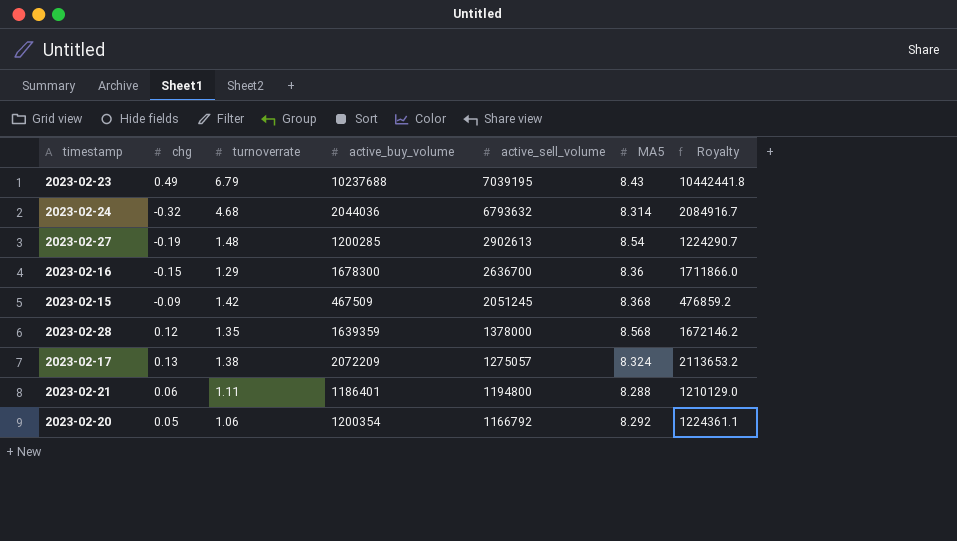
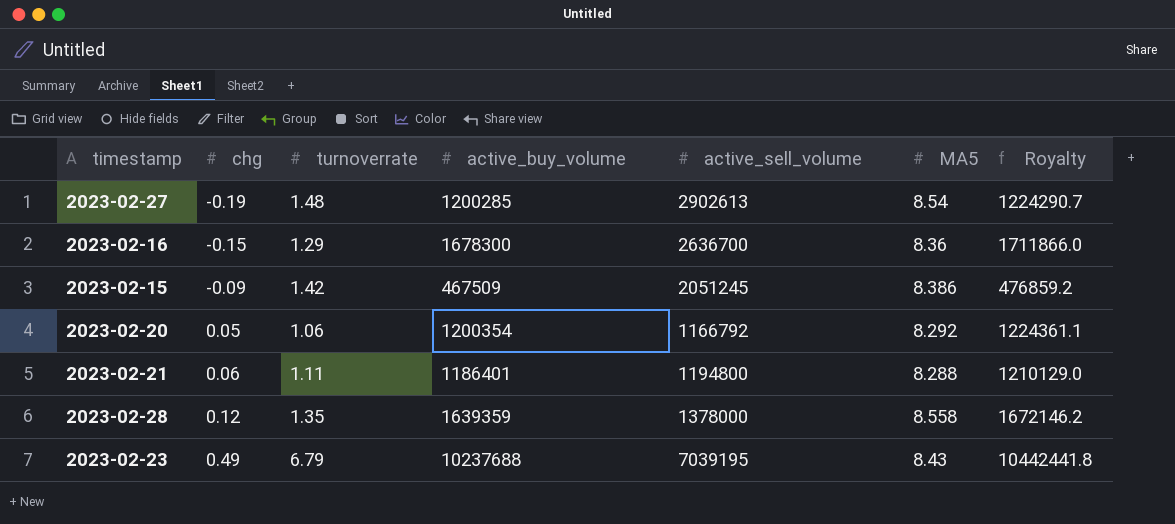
row order: active_sell_volume descending -> chg ascending
row 2023-02-24: -0.32 | 4.68 | 2044036 | 6793632 | 8.314 | 2084916.7 -> none
row 2023-02-17: 0.13 | 1.38 | 2072209 | 1275057 | 8.324 | 2113653.2 -> none
2023-02-15 | MA5: 8.368 -> 8.386
2023-02-28 | MA5: 8.568 -> 8.558

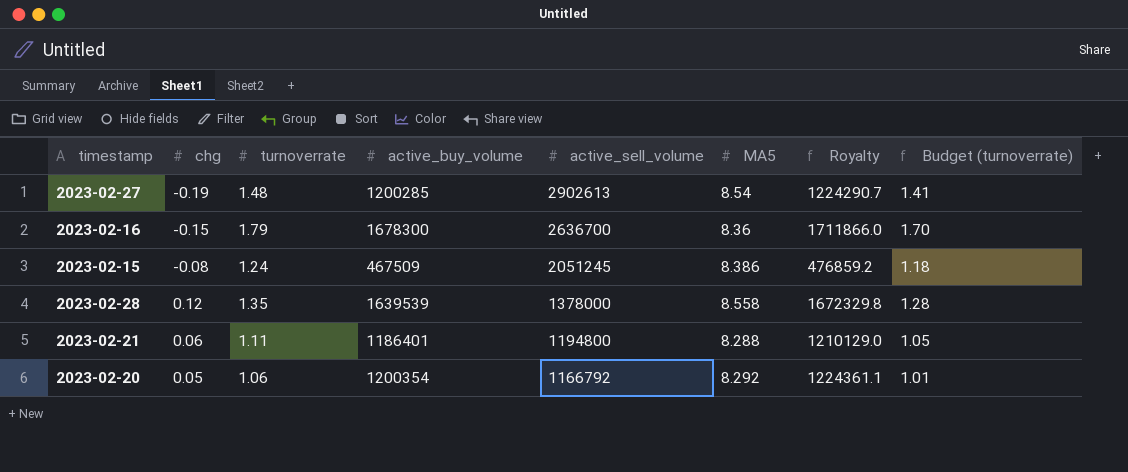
row order: chg ascending -> active_sell_volume descending
column Budget (turnoverrate) | formula: none -> [turnoverrate] * 0.95
row 2023-02-23: 0.49 | 6.79 | 10237688 | 7039195 | 8.43 | 10442441.8 -> none
2023-02-16 | turnoverrate: 1.29 -> 1.79
2023-02-15 | chg: -0.09 -> -0.08
2023-02-15 | turnoverrate: 1.42 -> 1.24
2023-02-28 | active_buy_volume: 1639359 -> 1639539
2023-02-28 | Royalty: 1672146.2 -> 1672329.8

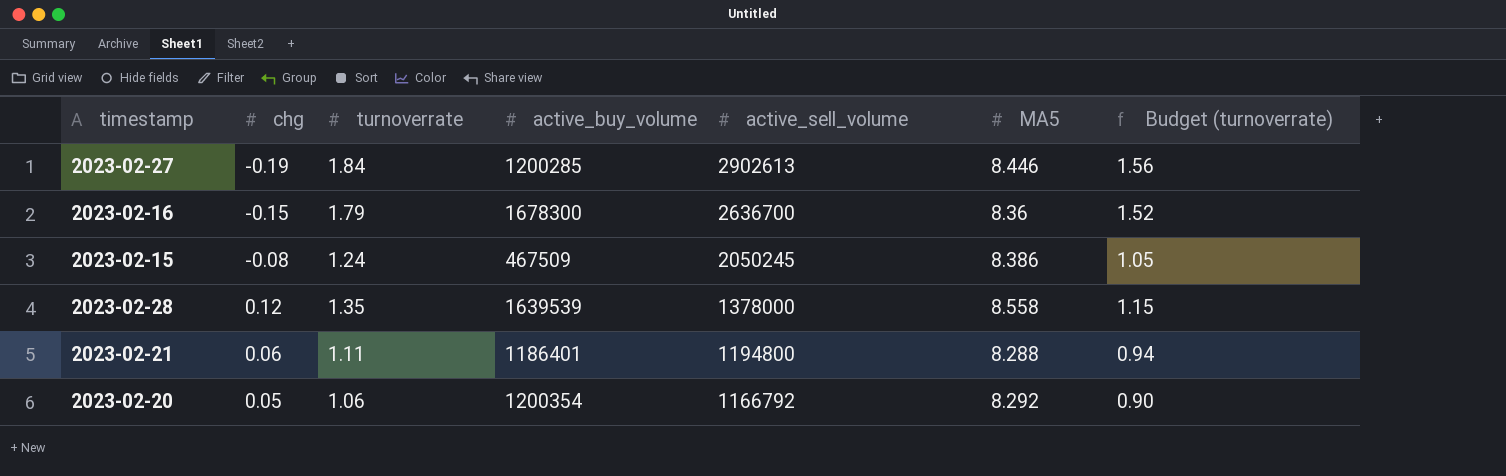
column Royalty | formula: [active_buy_volume] * 1.02 -> none
column Budget (turnoverrate) | formula: [turnoverrate] * 0.95 -> [turnoverrate] * 0.85
2023-02-27 | turnoverrate: 1.48 -> 1.84
2023-02-27 | MA5: 8.54 -> 8.446
2023-02-15 | active_sell_volume: 2051245 -> 2050245

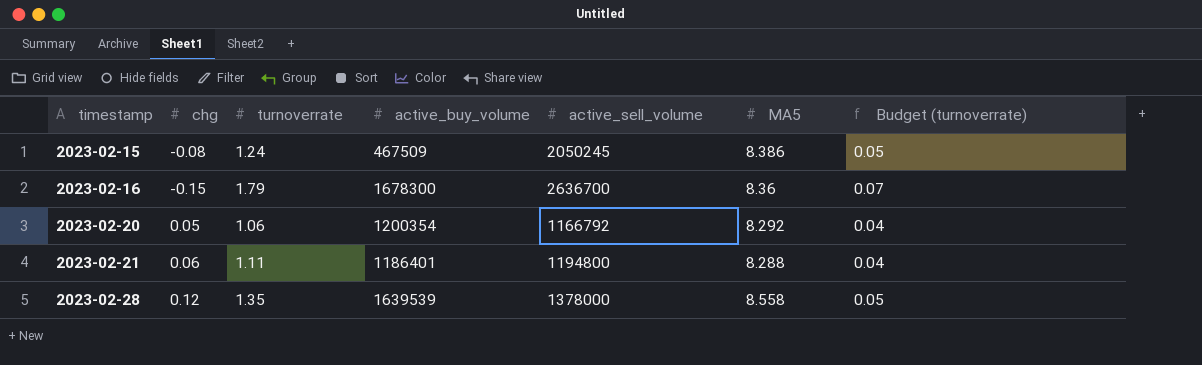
row order: active_sell_volume descending -> timestamp ascending
column Budget (turnoverrate) | formula: [turnoverrate] * 0.85 -> [turnoverrate] * 0.04
row 2023-02-27: -0.19 | 1.84 | 1200285 | 2902613 | 8.446 | 1.56 -> none

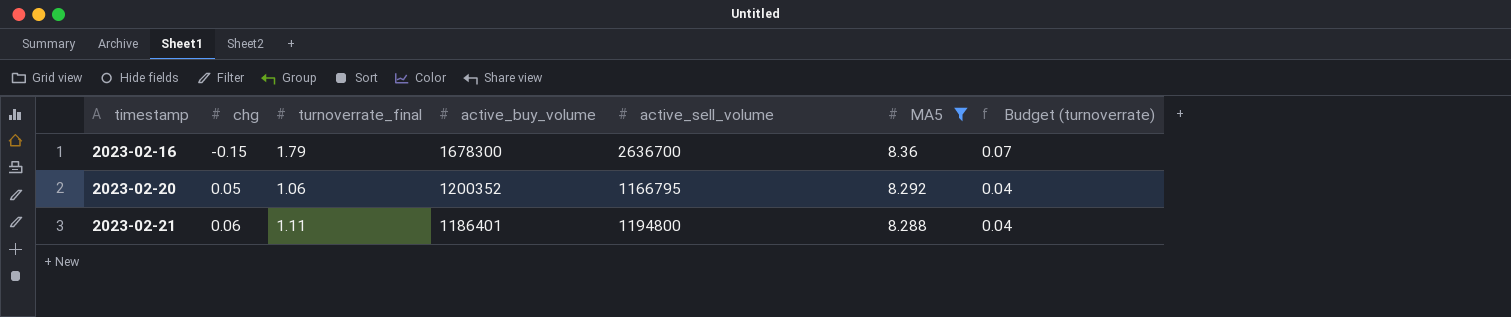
filter: none -> MA5 <= 8.36
column name: turnoverrate -> turnoverrate_final
2023-02-20 | active_buy_volume: 1200354 -> 1200352
2023-02-20 | active_sell_volume: 1166792 -> 1166795

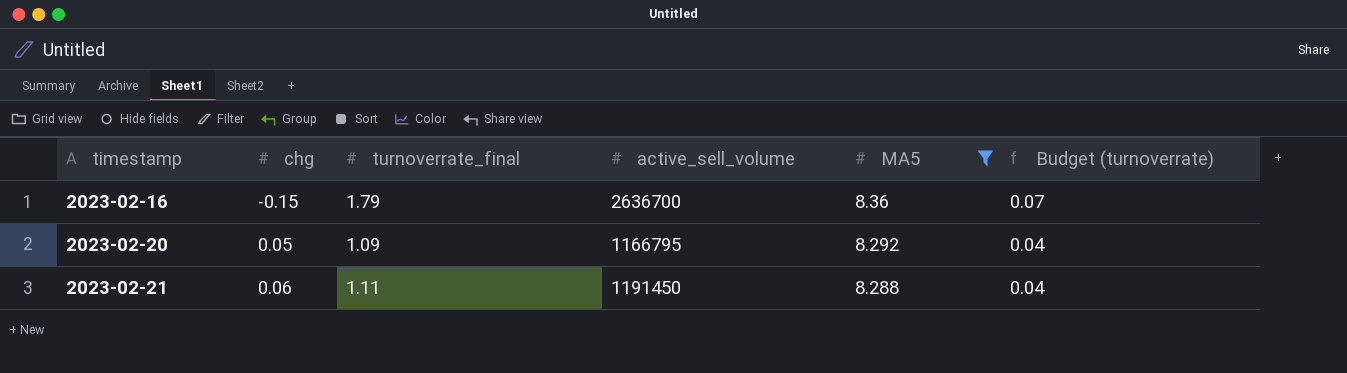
column active_buy_volume | position: 4 -> none
2023-02-20 | turnoverrate_final: 1.06 -> 1.09
2023-02-21 | active_sell_volume: 1194800 -> 1191450

